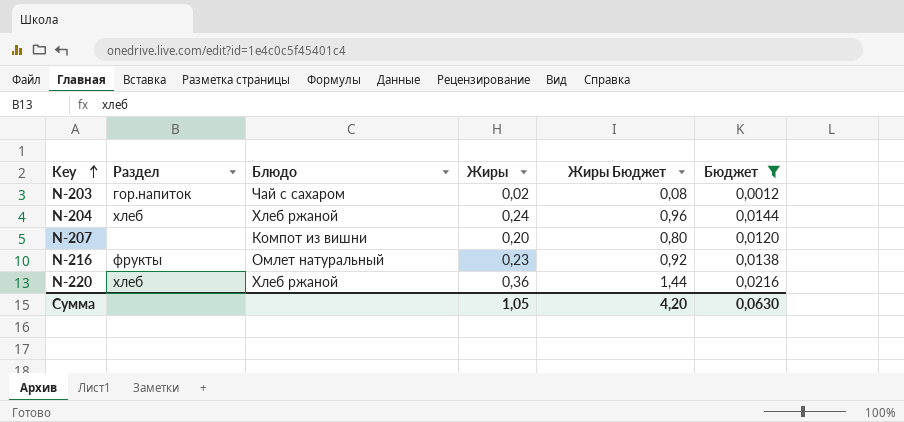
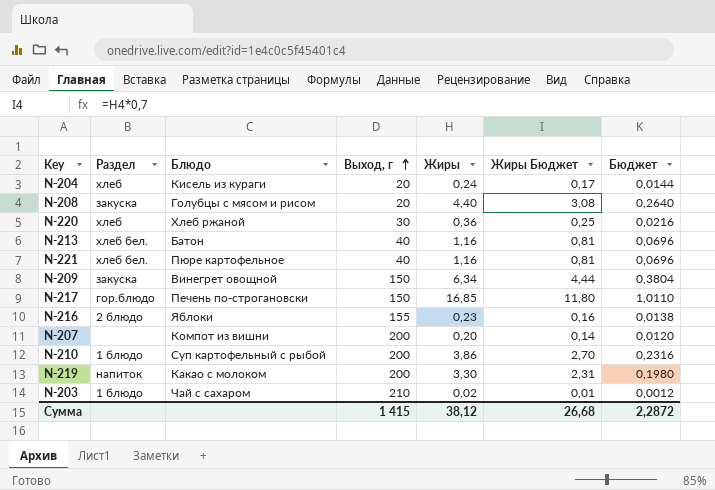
filter: Бюджет <= 0,0216 -> none
row order: Key ascending -> Выход, г ascending
column Выход, г | position: none -> 4
column Жиры Бюджет | formula: [Жиры] * 4 -> [Жиры] * 0,7
N-204 | Блюдо: Хлеб ржаной -> Кисель из кураги
N-216 | Раздел: фрукты -> 2 блюдо
N-216 | Блюдо: Омлет натуральный -> Яблоки
N-203 | Раздел: гор.напиток -> 1 блюдо
Сумма | Жиры: 1,05 -> 38,12
Сумма | Жиры Бюджет: 4,20 -> 26,68
Сумма | Бюджет: 0,0630 -> 2,2872

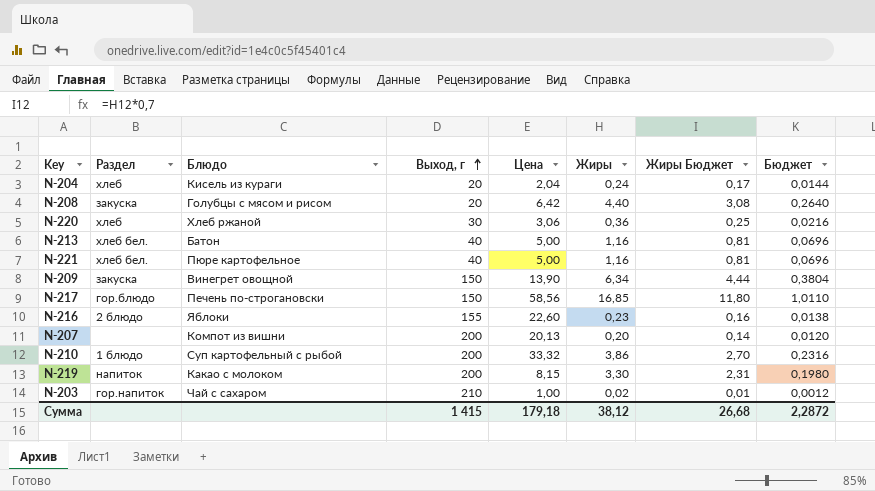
column Цена | position: none -> 5
N-203 | Раздел: 1 блюдо -> гор.напиток

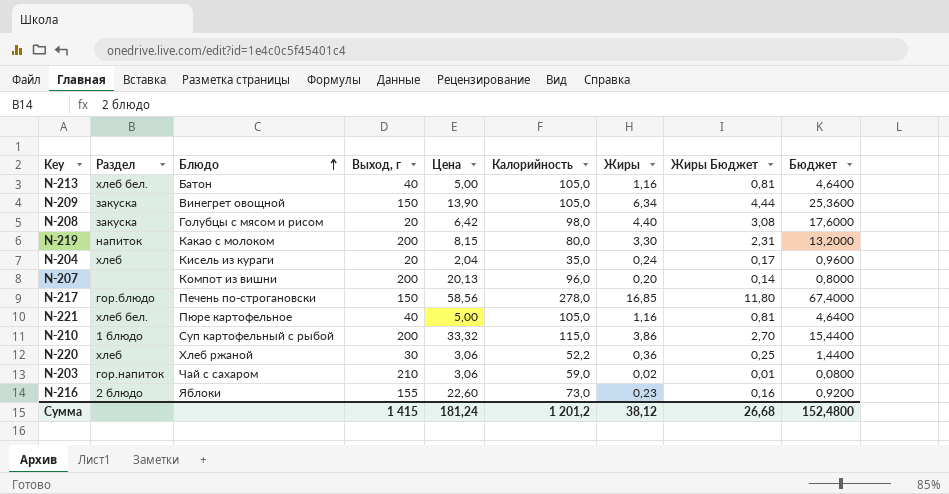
row order: Выход, г ascending -> Блюдо ascending
column Калорийность | position: none -> 6
column Бюджет | formula: [Жиры] * 0,06 -> [Жиры] * 4
N-203 | Цена: 1,00 -> 3,06
Сумма | Цена: 179,18 -> 181,24
Сумма | Бюджет: 2,2872 -> 152,4800

